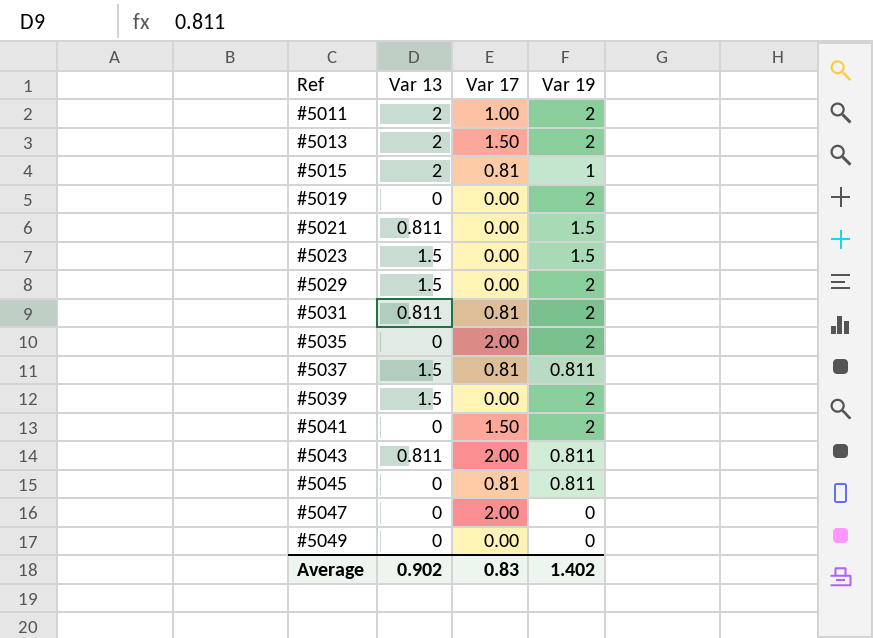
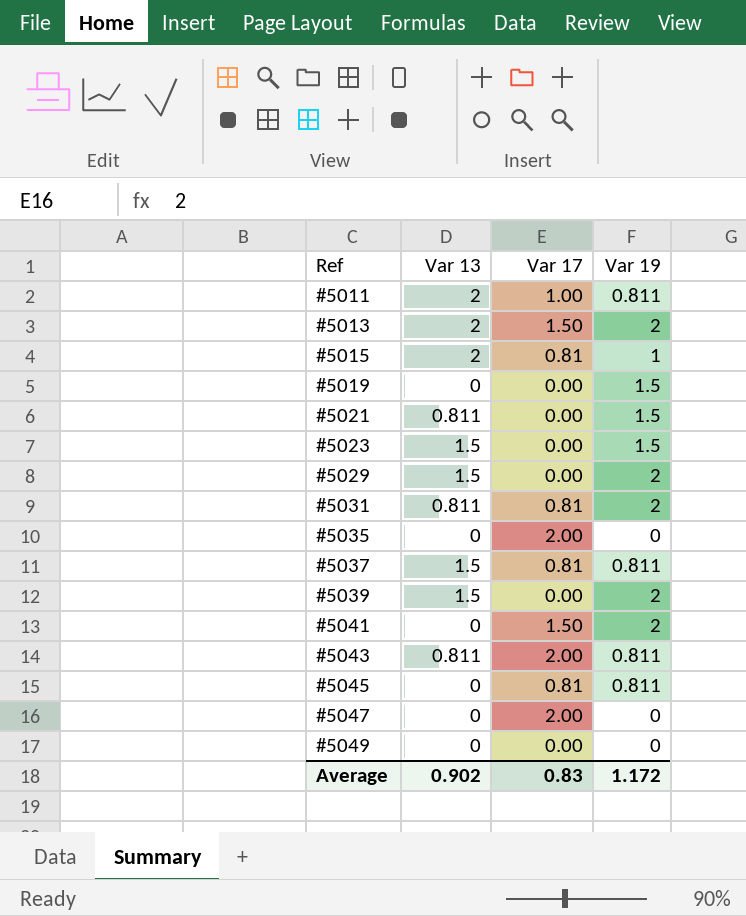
#5011 | Var 19: 2 -> 0.811
#5019 | Var 19: 2 -> 1.5
#5035 | Var 19: 2 -> 0
Average | Var 19: 1.402 -> 1.172

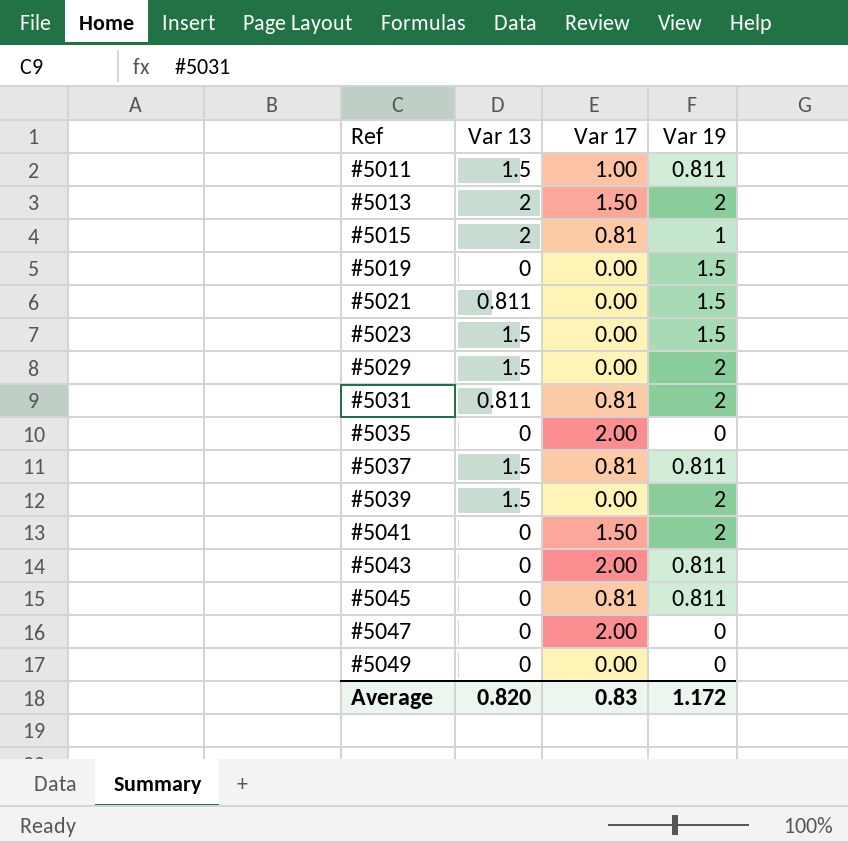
#5011 | Var 13: 2 -> 1.5
#5043 | Var 13: 0.811 -> 0
Average | Var 13: 0.902 -> 0.820

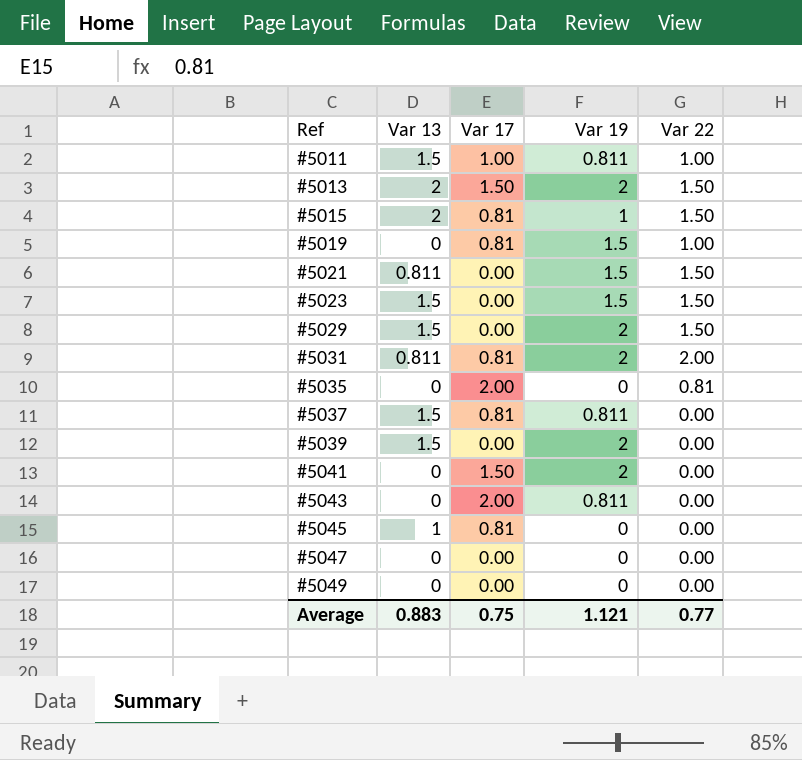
column Var 22 | position: none -> 5
#5019 | Var 17: 0.00 -> 0.81
#5045 | Var 13: 0 -> 1
#5045 | Var 19: 0.811 -> 0
#5047 | Var 17: 2.00 -> 0.00
Average | Var 13: 0.820 -> 0.883
Average | Var 17: 0.83 -> 0.75
Average | Var 19: 1.172 -> 1.121

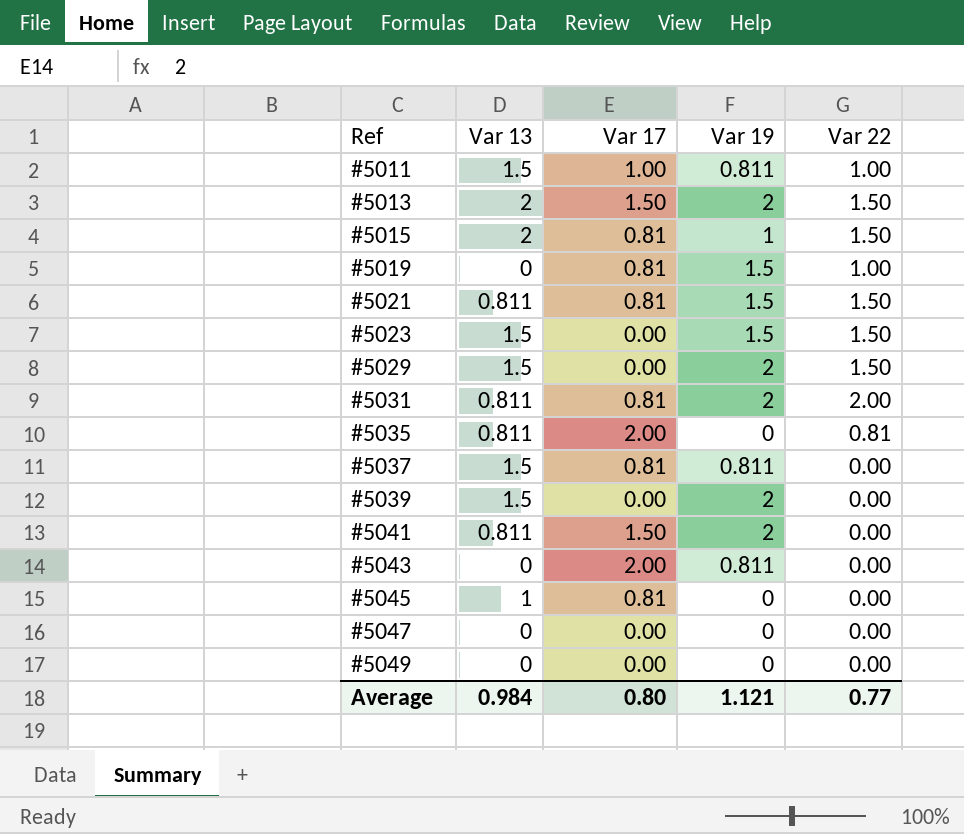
#5021 | Var 17: 0.00 -> 0.81
#5035 | Var 13: 0 -> 0.811
#5041 | Var 13: 0 -> 0.811
Average | Var 13: 0.883 -> 0.984
Average | Var 17: 0.75 -> 0.80

